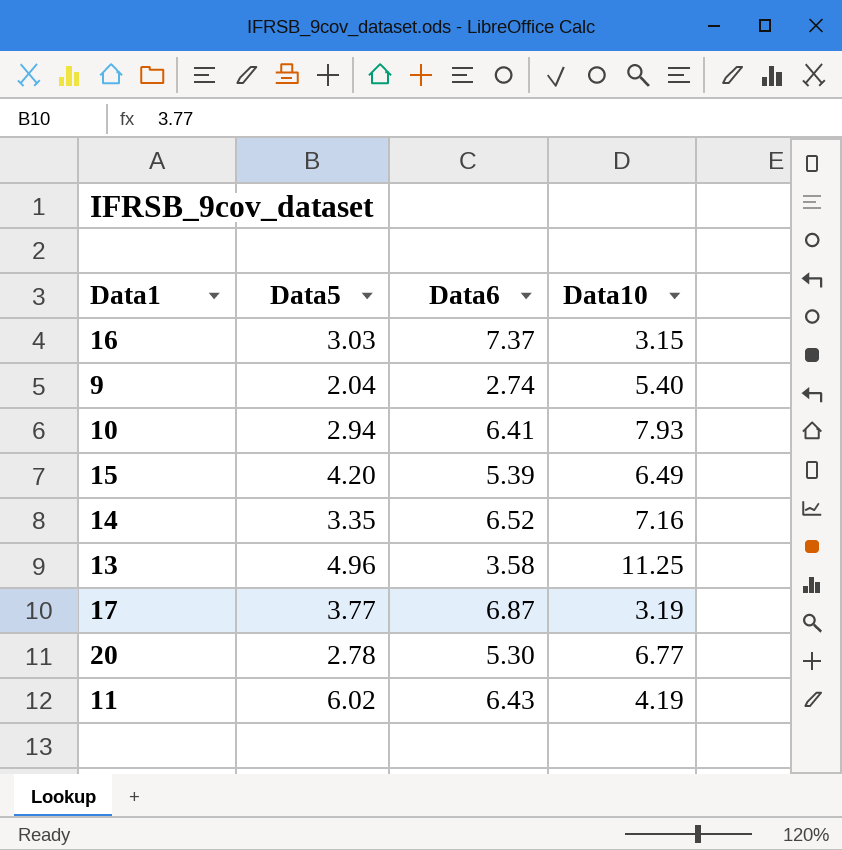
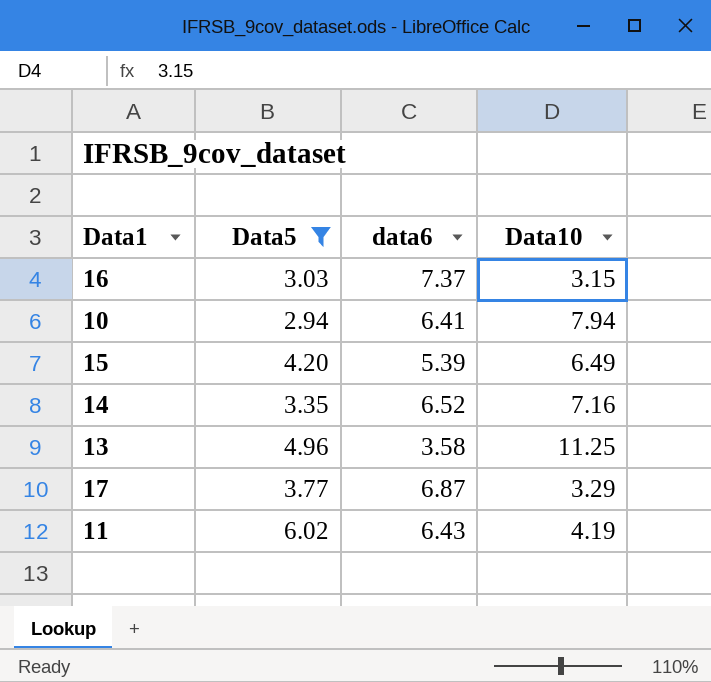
filter: none -> Data5 >= 2.94
column name: Data6 -> data6
10 | Data10: 7.93 -> 7.94
17 | Data10: 3.19 -> 3.29

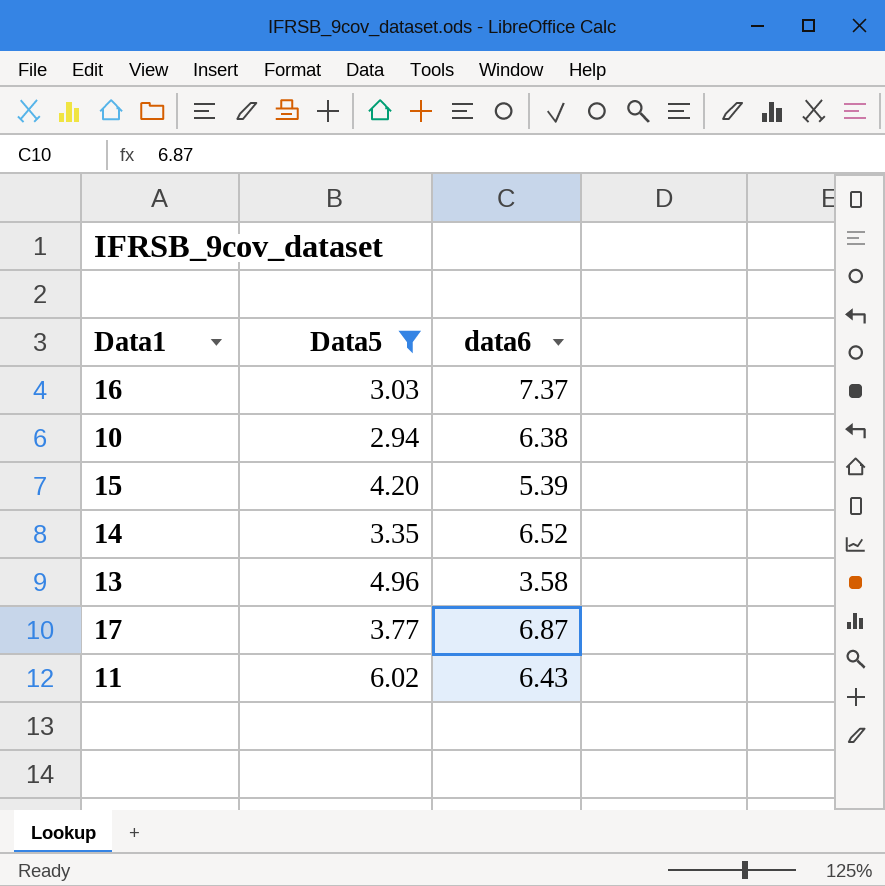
column Data10 | position: 4 -> none
10 | data6: 6.41 -> 6.38

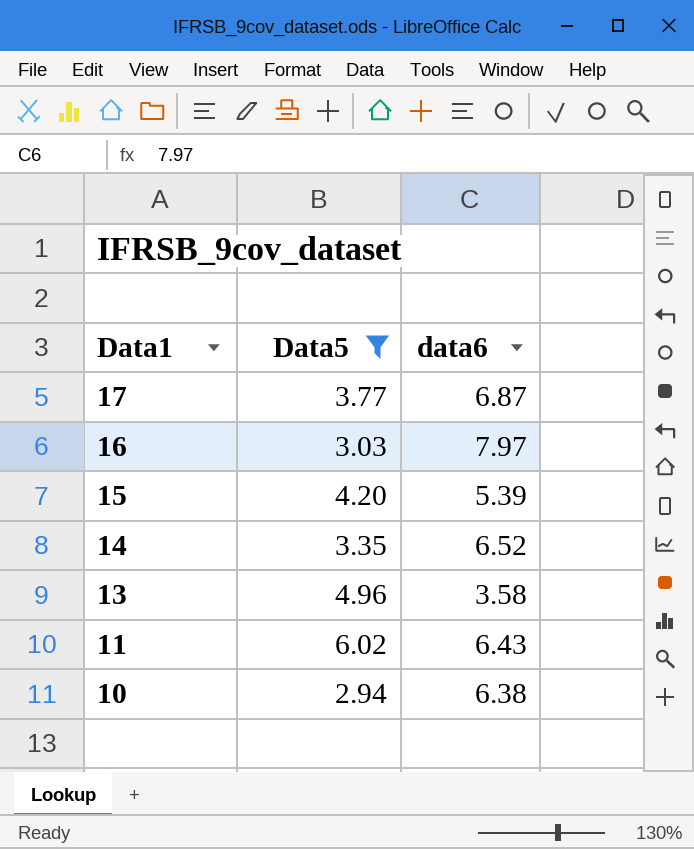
row order: none -> Data1 descending
16 | data6: 7.37 -> 7.97

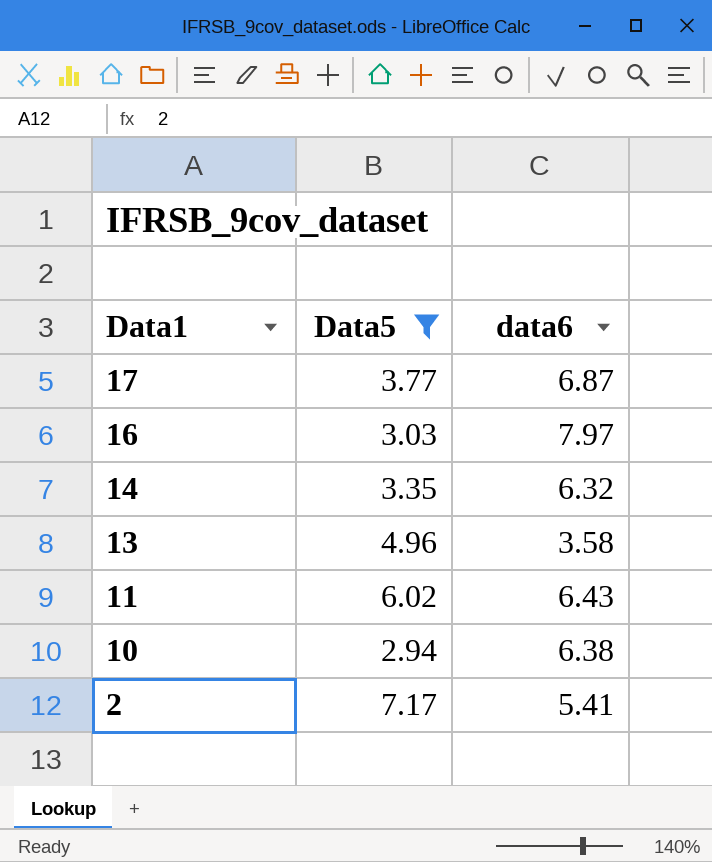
row 15: 4.20 | 5.39 -> none
14 | data6: 6.52 -> 6.32
row 2: none -> 7.17 | 5.41

